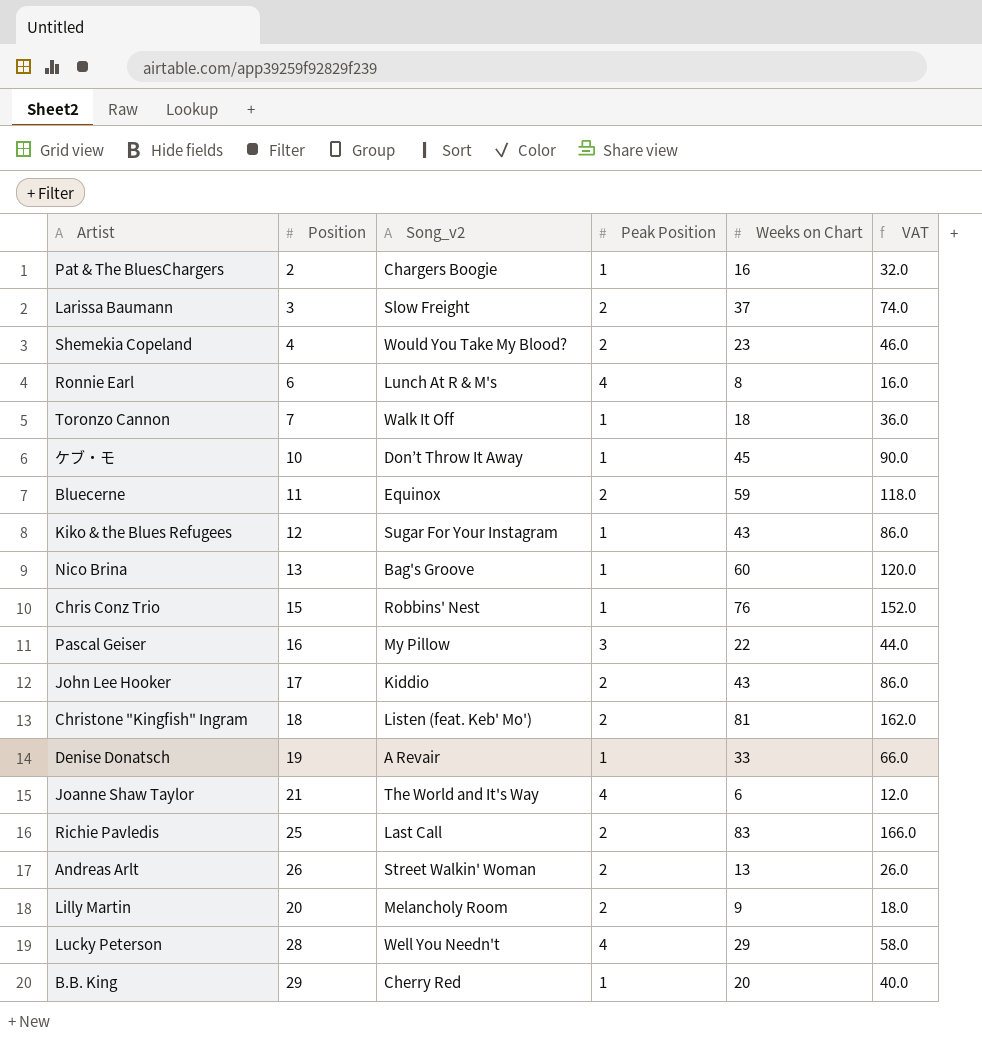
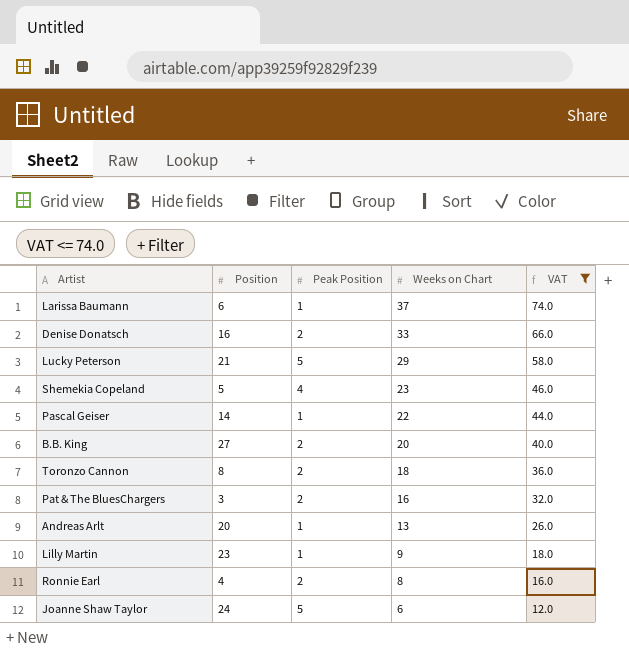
filter: none -> VAT <= 74.0
row order: none -> Weeks on Chart descending
column Song_v2 | position: 3 -> none
Larissa Baumann | Position: 3 -> 6
Larissa Baumann | Peak Position: 2 -> 1
Denise Donatsch | Position: 19 -> 16
Denise Donatsch | Peak Position: 1 -> 2
Lucky Peterson | Position: 28 -> 21
Lucky Peterson | Peak Position: 4 -> 5
Shemekia Copeland | Position: 4 -> 5
Shemekia Copeland | Peak Position: 2 -> 4
Pascal Geiser | Position: 16 -> 14
Pascal Geiser | Peak Position: 3 -> 1
B.B. King | Position: 29 -> 27
B.B. King | Peak Position: 1 -> 2
Toronzo Cannon | Position: 7 -> 8
Toronzo Cannon | Peak Position: 1 -> 2
Pat & The BluesChargers | Position: 2 -> 3
Pat & The BluesChargers | Peak Position: 1 -> 2
Andreas Arlt | Position: 26 -> 20
Andreas Arlt | Peak Position: 2 -> 1
Lilly Martin | Position: 20 -> 23
Lilly Martin | Peak Position: 2 -> 1
Ronnie Earl | Position: 6 -> 4
Ronnie Earl | Peak Position: 4 -> 2
Joanne Shaw Taylor | Position: 21 -> 24
Joanne Shaw Taylor | Peak Position: 4 -> 5

